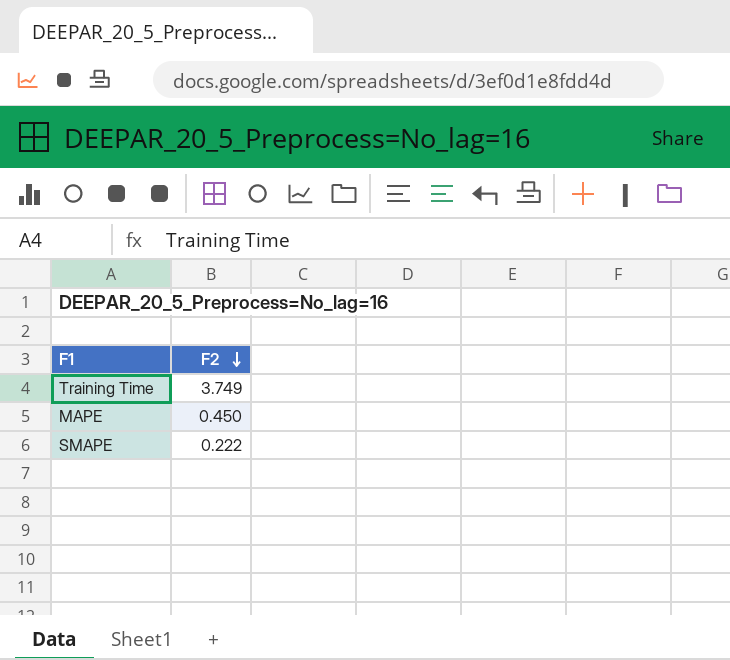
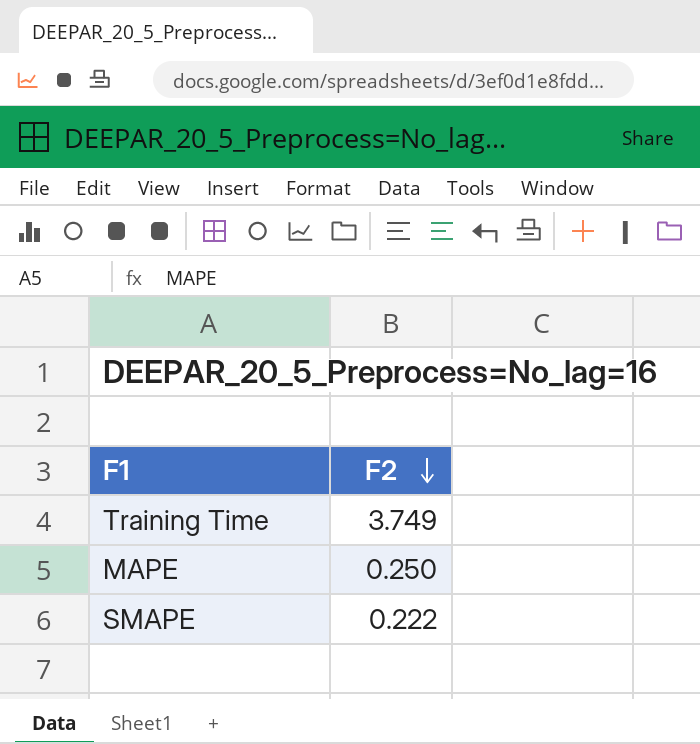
MAPE | F2: 0.450 -> 0.250

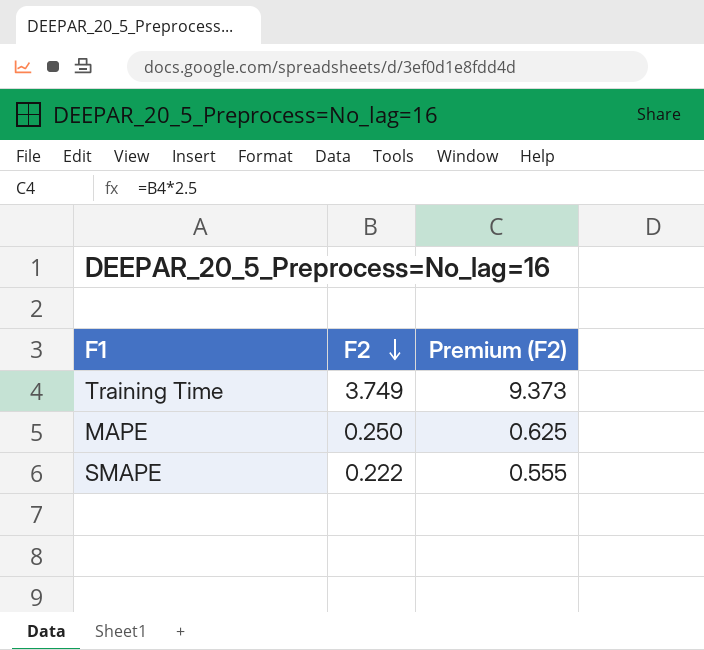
column Premium (F2) | formula: none -> [F2] * 2.5

